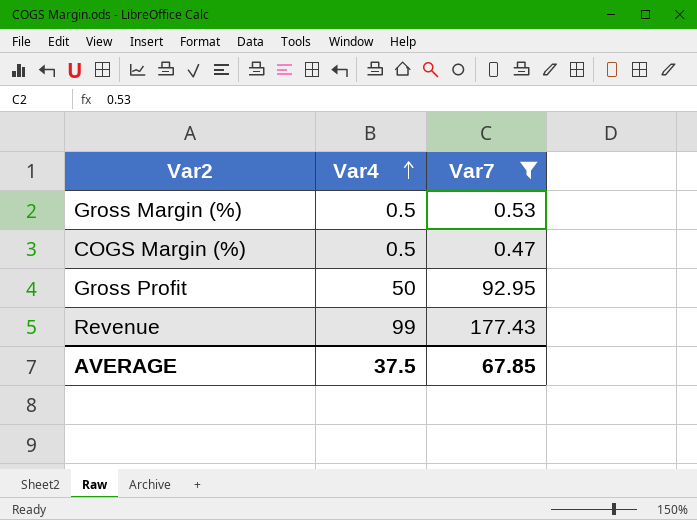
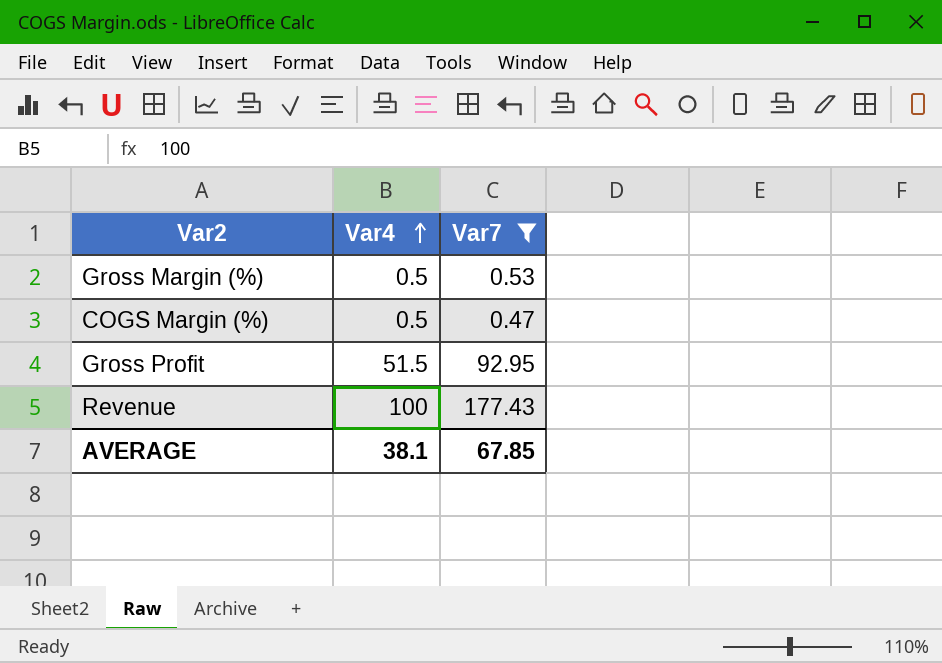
Gross Profit | Var4: 50 -> 51.5
Revenue | Var4: 99 -> 100
AVERAGE | Var4: 37.5 -> 38.1

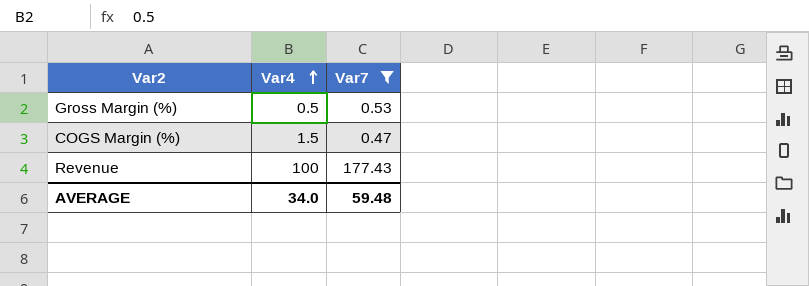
row Gross Profit: 51.5 | 92.95 -> none
COGS Margin (%) | Var4: 0.5 -> 1.5
AVERAGE | Var4: 38.1 -> 34.0
AVERAGE | Var7: 67.85 -> 59.48

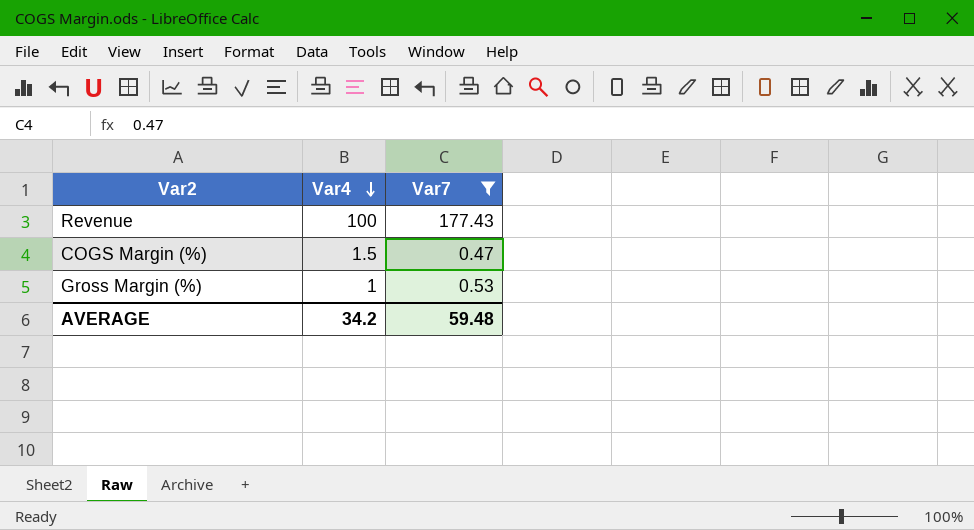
row order: Var4 ascending -> Var4 descending
Gross Margin (%) | Var4: 0.5 -> 1
AVERAGE | Var4: 34.0 -> 34.2

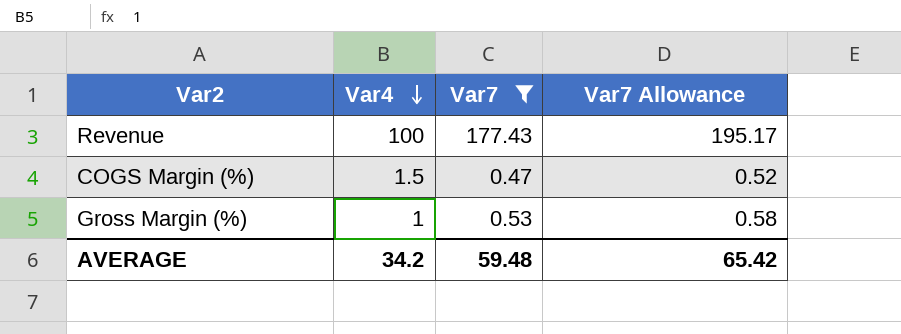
column Var7 Allowance | formula: none -> [Var7] * 1.1

